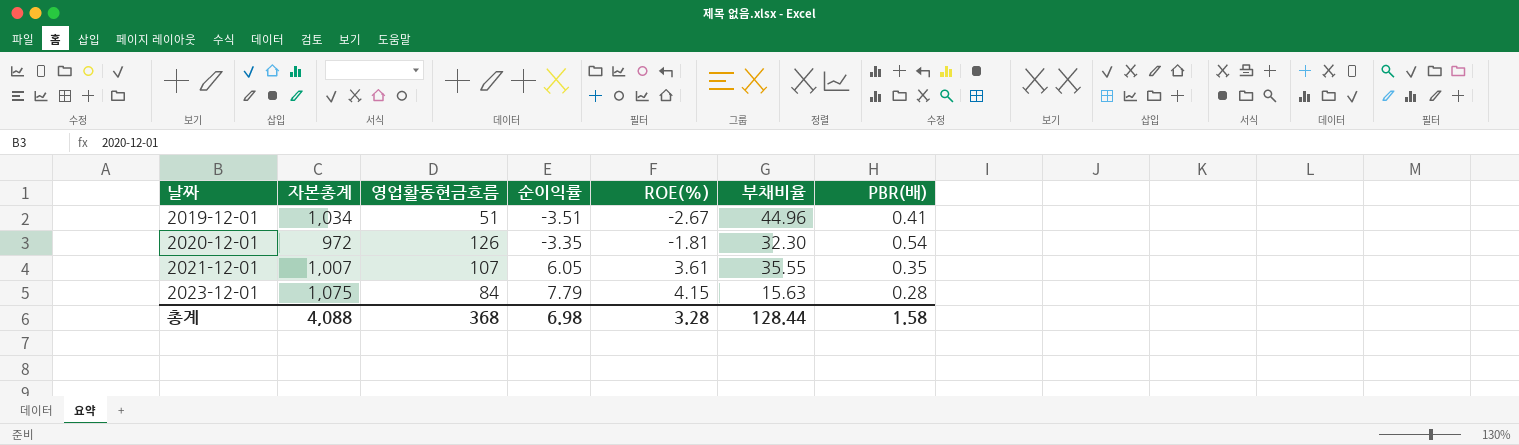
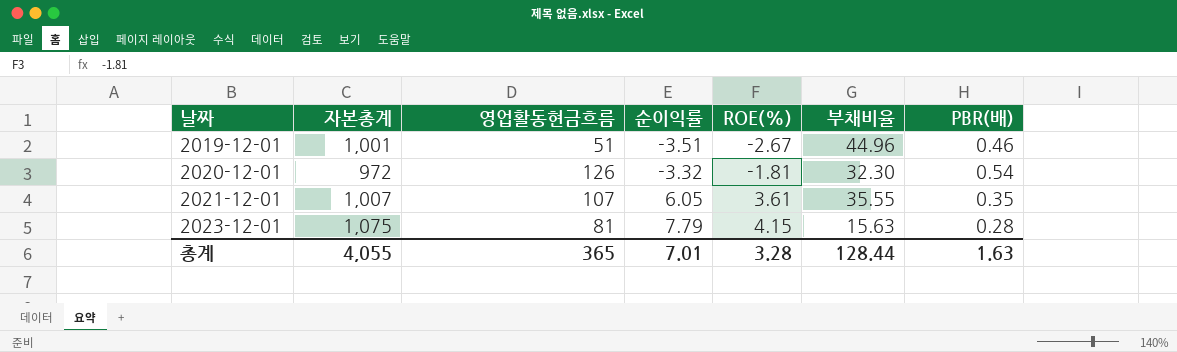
2019-12-01 | 자본총계: 1,034 -> 1,001
2019-12-01 | PBR(배): 0.41 -> 0.46
2020-12-01 | 순이익률: -3.35 -> -3.32
2023-12-01 | 영업활동현금흐름: 84 -> 81
총계 | 자본총계: 4,088 -> 4,055
총계 | 영업활동현금흐름: 368 -> 365
총계 | 순이익률: 6.98 -> 7.01
총계 | PBR(배): 1.58 -> 1.63

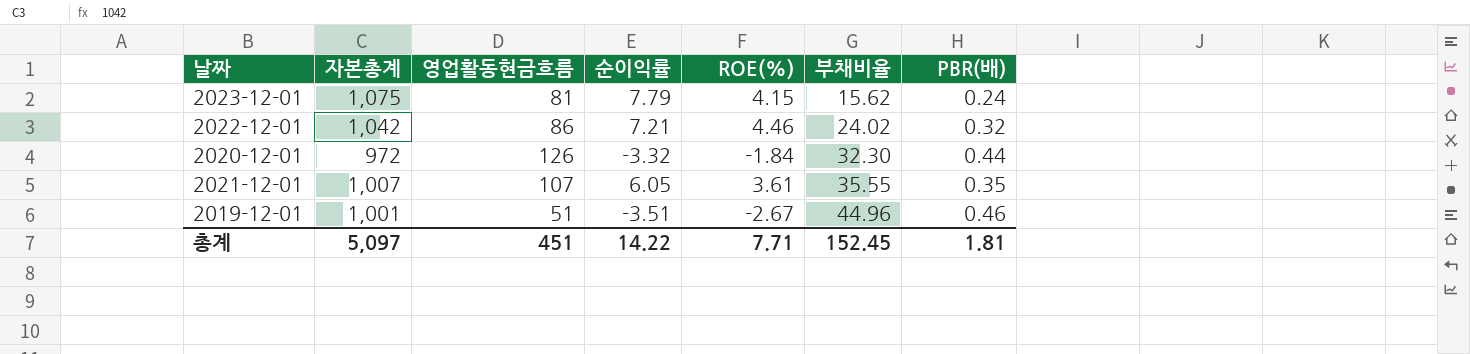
row order: 날짜 ascending -> 부채비율 ascending
2023-12-01 | 부채비율: 15.63 -> 15.62
2023-12-01 | PBR(배): 0.28 -> 0.24
row 2022-12-01: none -> 1,042 | 86 | 7.21 | 4.46 | 24.02 | 0.32
2020-12-01 | ROE(%): -1.81 -> -1.84
2020-12-01 | PBR(배): 0.54 -> 0.44
총계 | 자본총계: 4,055 -> 5,097
총계 | 영업활동현금흐름: 365 -> 451
총계 | 순이익률: 7.01 -> 14.22
총계 | ROE(%): 3.28 -> 7.71
총계 | 부채비율: 128.44 -> 152.45
총계 | PBR(배): 1.63 -> 1.81

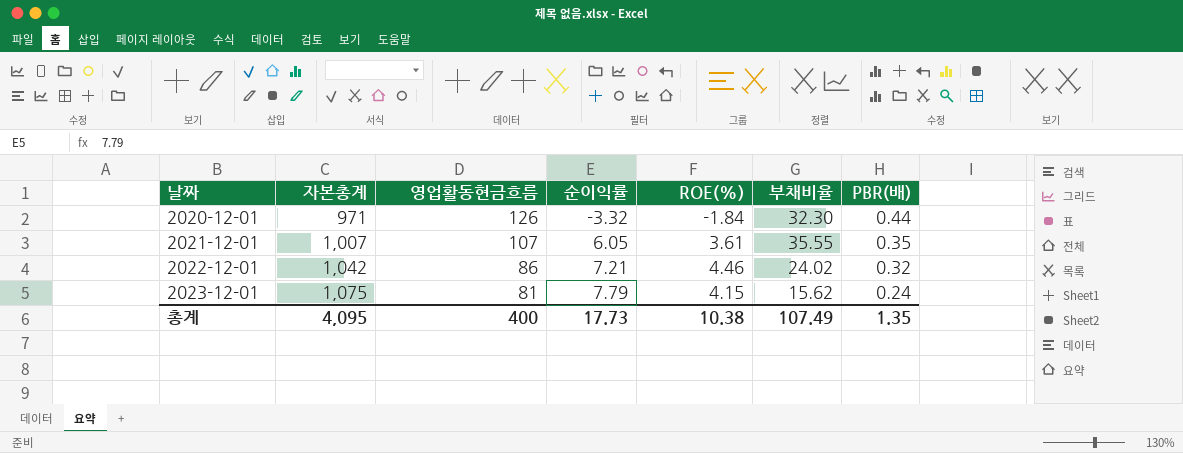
row order: 부채비율 ascending -> 날짜 ascending
row 2019-12-01: 1,001 | 51 | -3.51 | -2.67 | 44.96 | 0.46 -> none
2020-12-01 | 자본총계: 972 -> 971
총계 | 자본총계: 5,097 -> 4,095
총계 | 영업활동현금흐름: 451 -> 400
총계 | 순이익률: 14.22 -> 17.73
총계 | ROE(%): 7.71 -> 10.38
총계 | 부채비율: 152.45 -> 107.49
총계 | PBR(배): 1.81 -> 1.35

